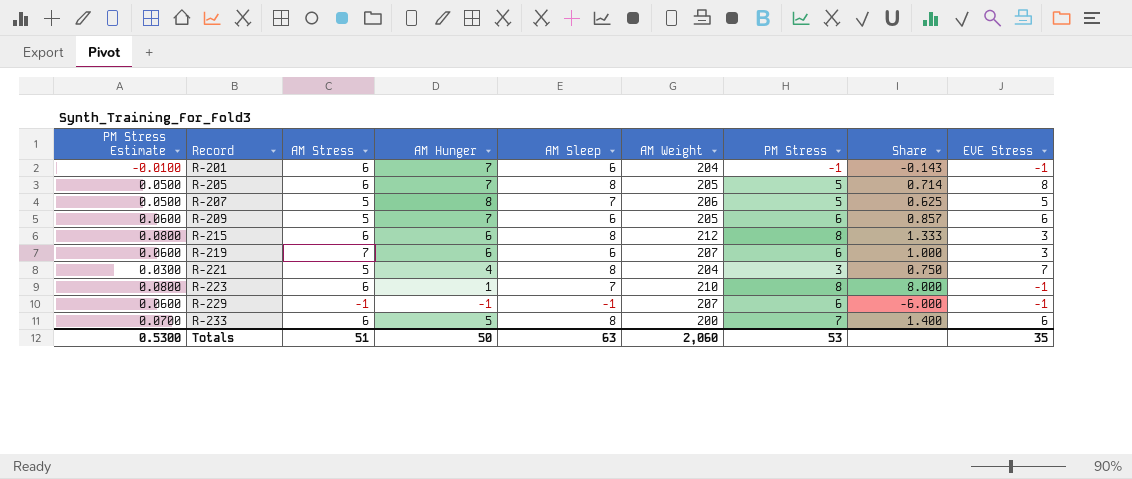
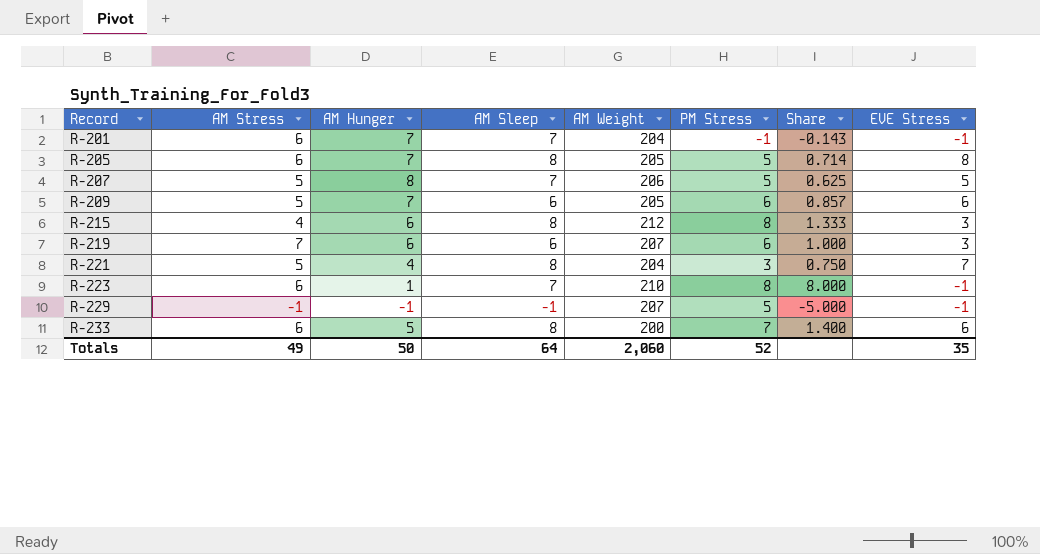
column PM Stress Estimate | formula: [PM Stress] * 0.01 -> none
R-201 | AM Sleep: 6 -> 7
R-215 | AM Stress: 6 -> 4
R-229 | PM Stress: 6 -> 5
R-229 | Share: -6.000 -> -5.000
Totals | AM Stress: 51 -> 49
Totals | AM Sleep: 63 -> 64
Totals | PM Stress: 53 -> 52

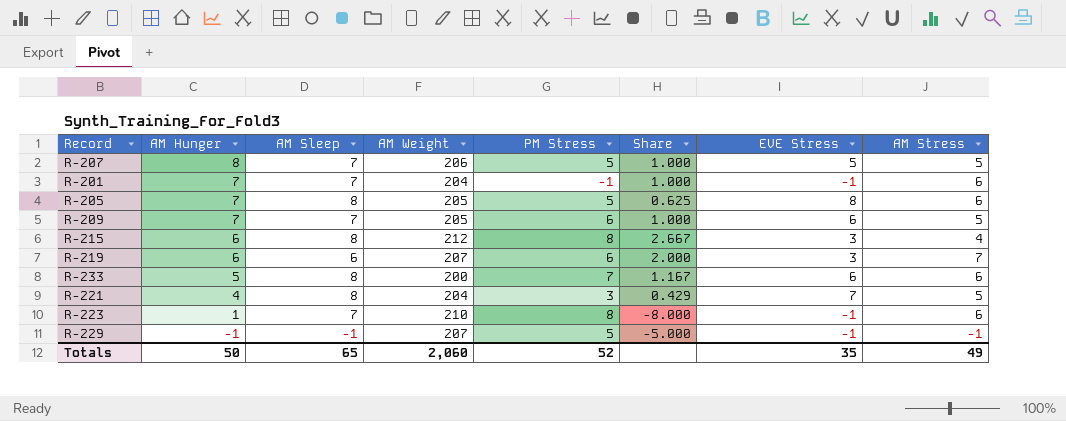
row order: Record ascending -> AM Hunger descending
column Share | formula: [PM Stress] / [AM Hunger] -> [PM Stress] / [EVE Stress]
column AM Stress | position: 2 -> 8
R-209 | AM Sleep: 6 -> 7
Totals | AM Sleep: 64 -> 65

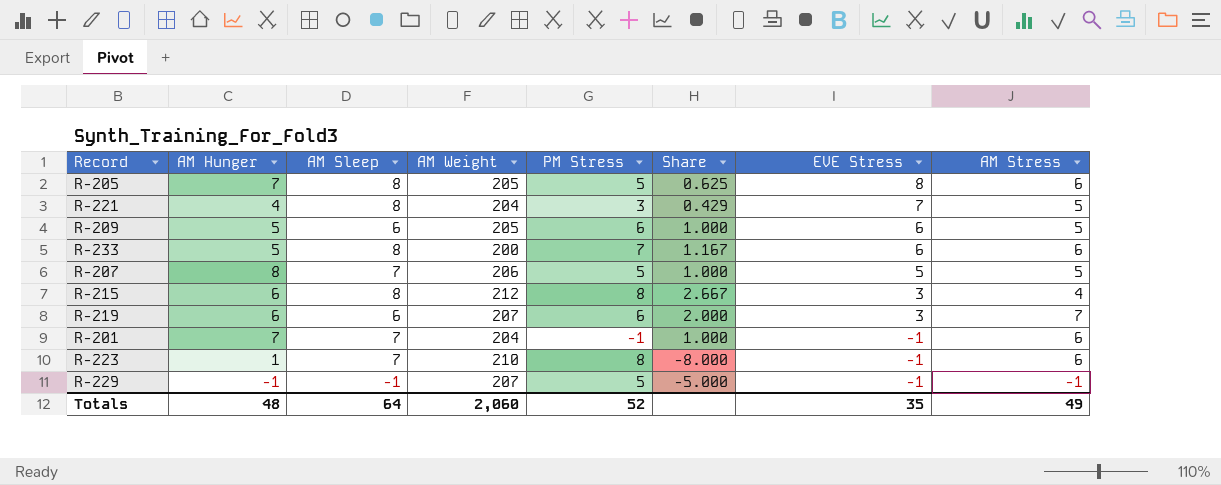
row order: AM Hunger descending -> EVE Stress descending
R-209 | AM Hunger: 7 -> 5
R-209 | AM Sleep: 7 -> 6
Totals | AM Hunger: 50 -> 48
Totals | AM Sleep: 65 -> 64

